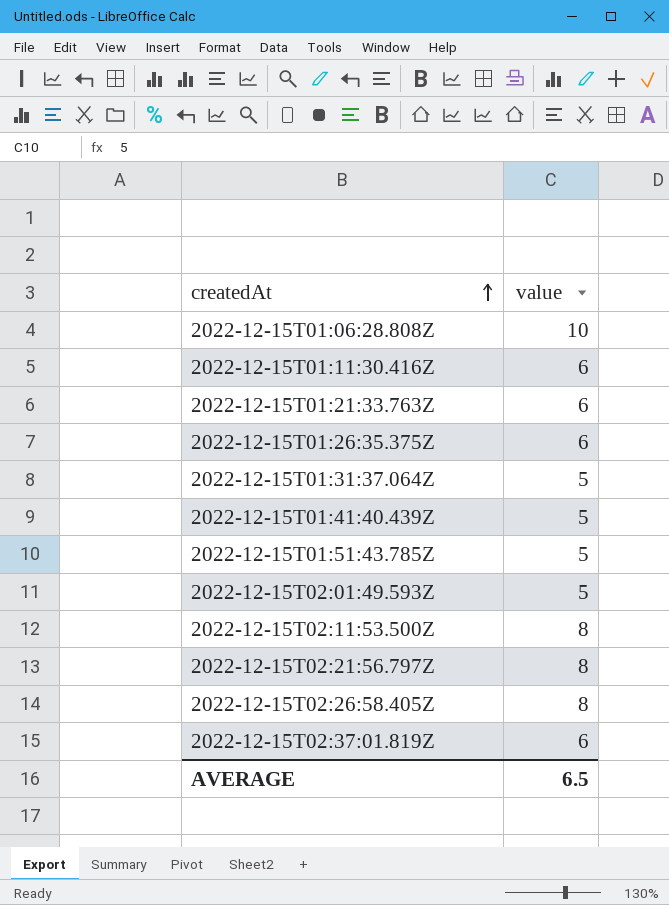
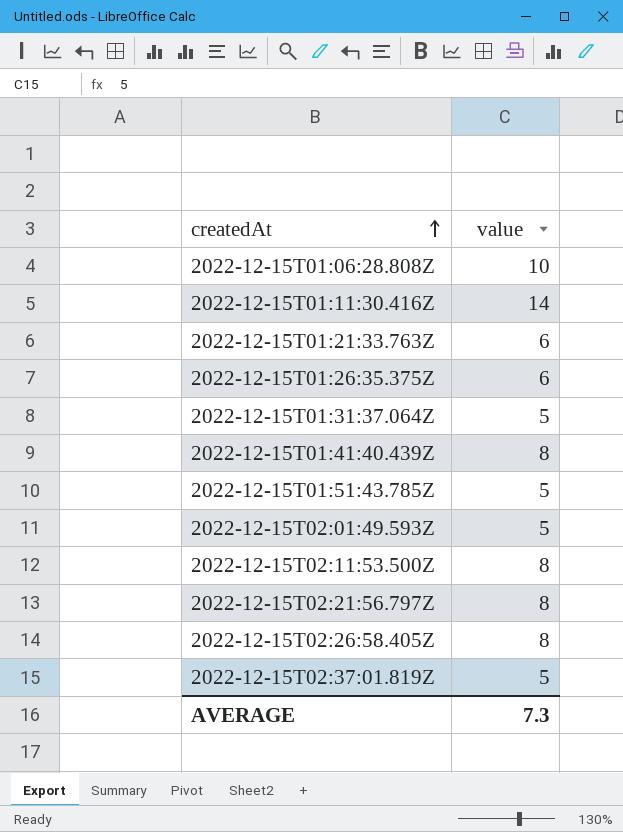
2022-12-15T01:11:30.416Z | value: 6 -> 14
2022-12-15T01:41:40.439Z | value: 5 -> 8
2022-12-15T02:37:01.819Z | value: 6 -> 5
AVERAGE | value: 6.5 -> 7.3

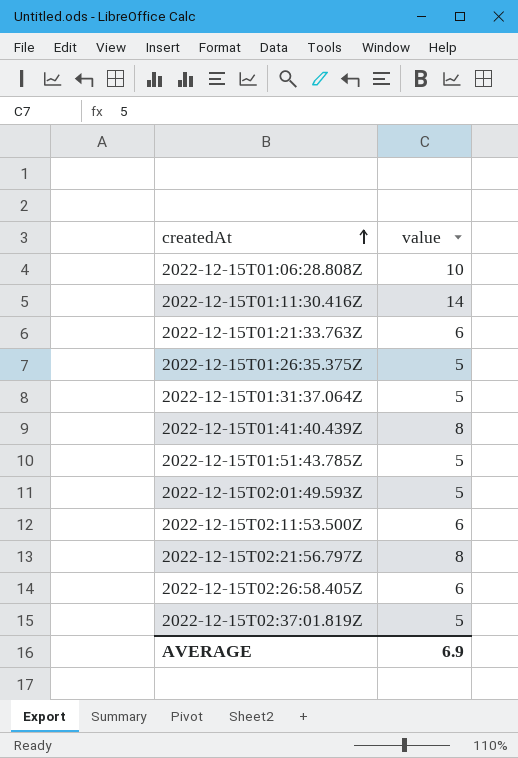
2022-12-15T01:26:35.375Z | value: 6 -> 5
2022-12-15T02:11:53.500Z | value: 8 -> 6
2022-12-15T02:26:58.405Z | value: 8 -> 6
AVERAGE | value: 7.3 -> 6.9

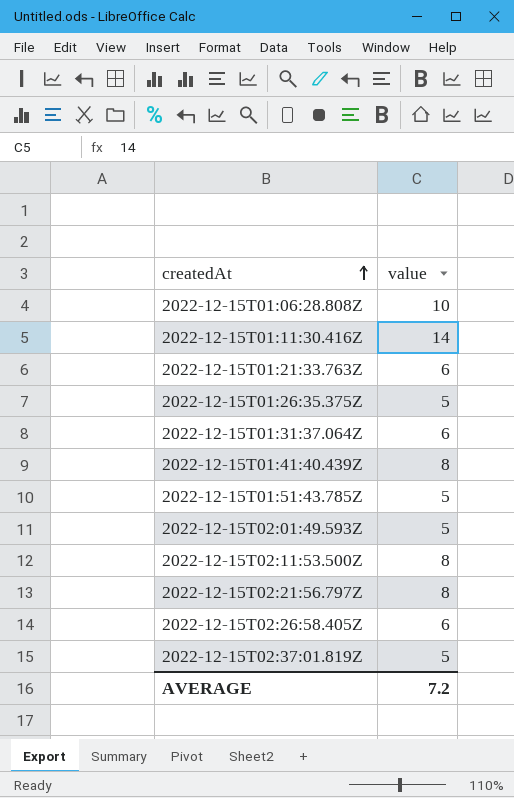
2022-12-15T01:31:37.064Z | value: 5 -> 6
2022-12-15T02:11:53.500Z | value: 6 -> 8
AVERAGE | value: 6.9 -> 7.2

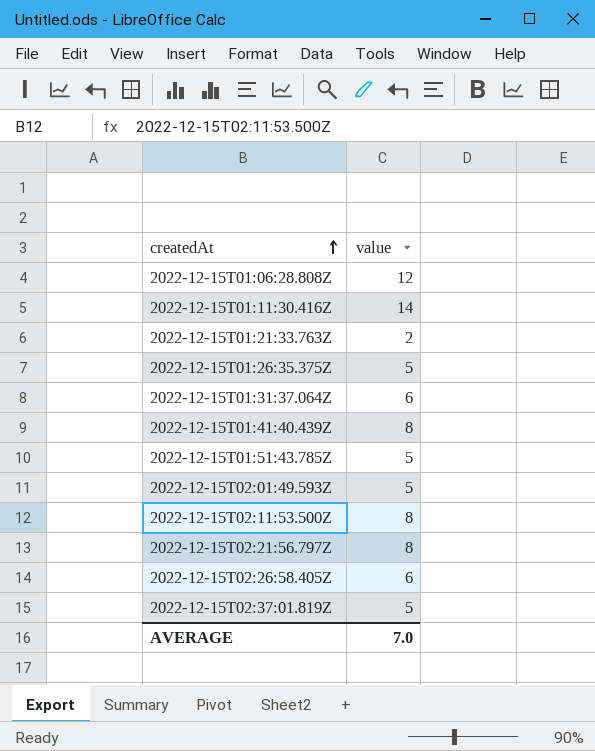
2022-12-15T01:06:28.808Z | value: 10 -> 12
2022-12-15T01:21:33.763Z | value: 6 -> 2
AVERAGE | value: 7.2 -> 7.0

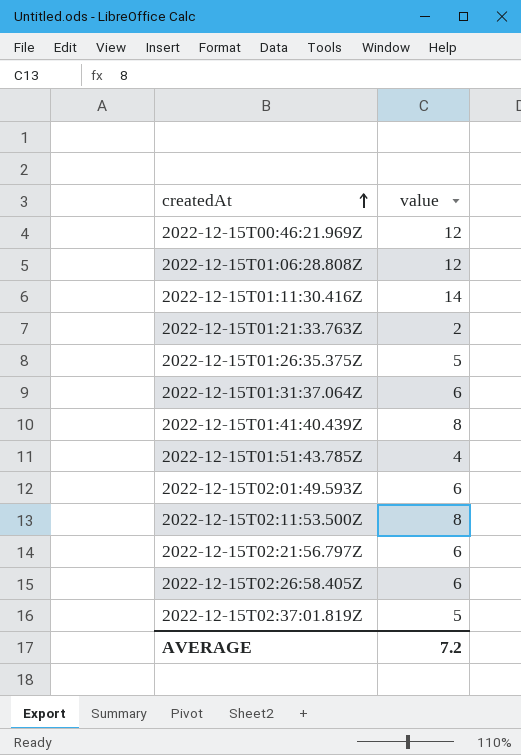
row 2022-12-15T00:46:21.969Z: none -> 12
2022-12-15T01:51:43.785Z | value: 5 -> 4
2022-12-15T02:01:49.593Z | value: 5 -> 6
2022-12-15T02:21:56.797Z | value: 8 -> 6
AVERAGE | value: 7.0 -> 7.2

